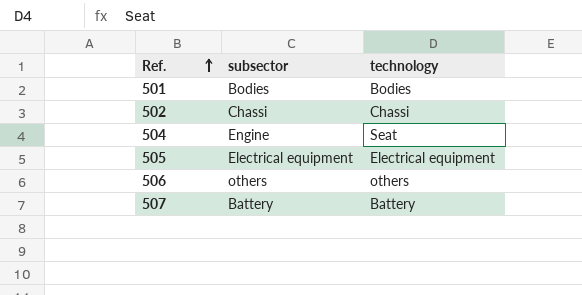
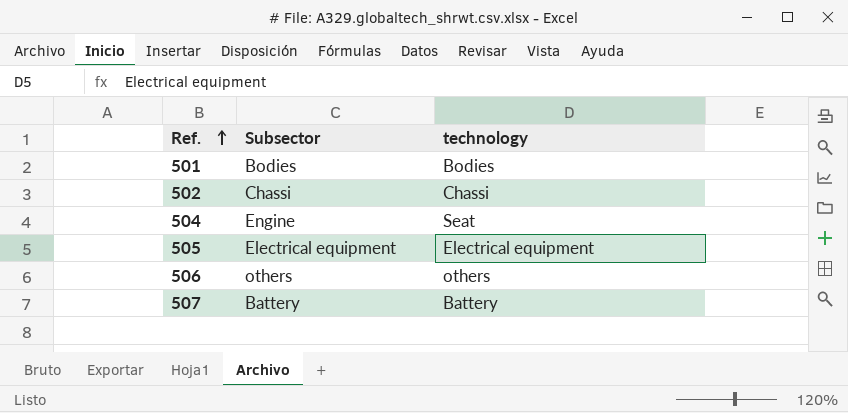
column name: subsector -> Subsector

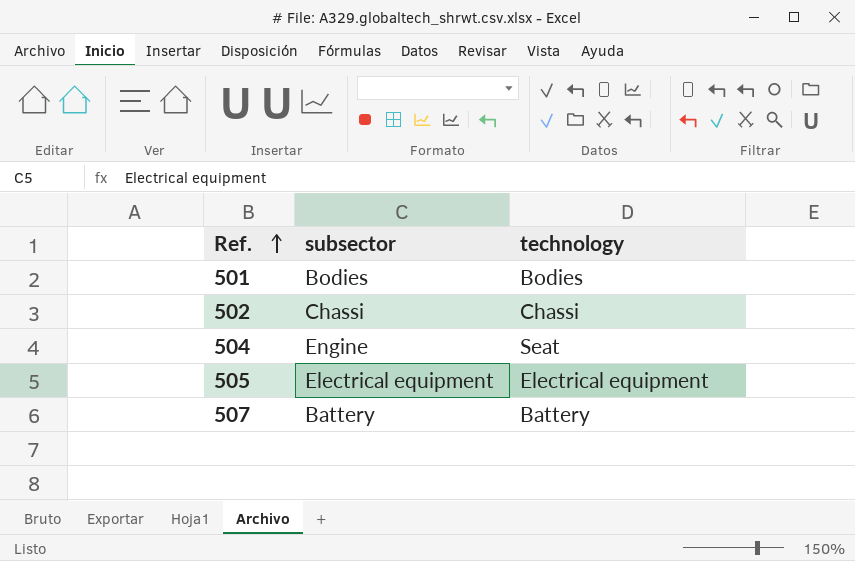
column name: Subsector -> subsector
row 506: others | others -> none

